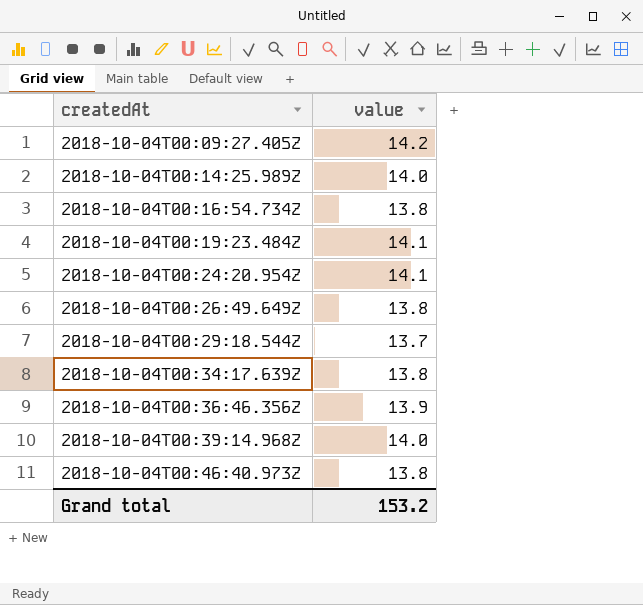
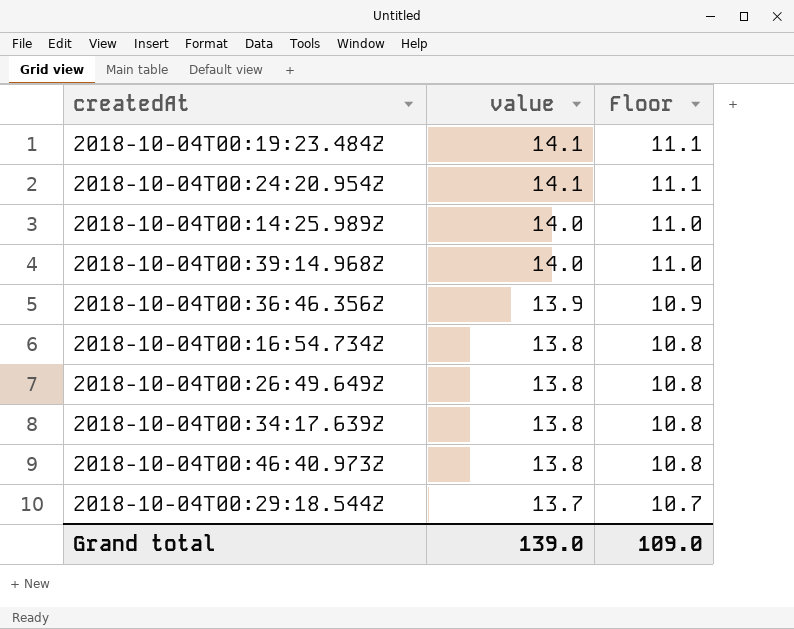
row order: createdAt ascending -> value descending
column Floor | formula: none -> [value] - 3
row 2018-10-04T00:09:27.405Z: 14.2 -> none
Grand total | value: 153.2 -> 139.0

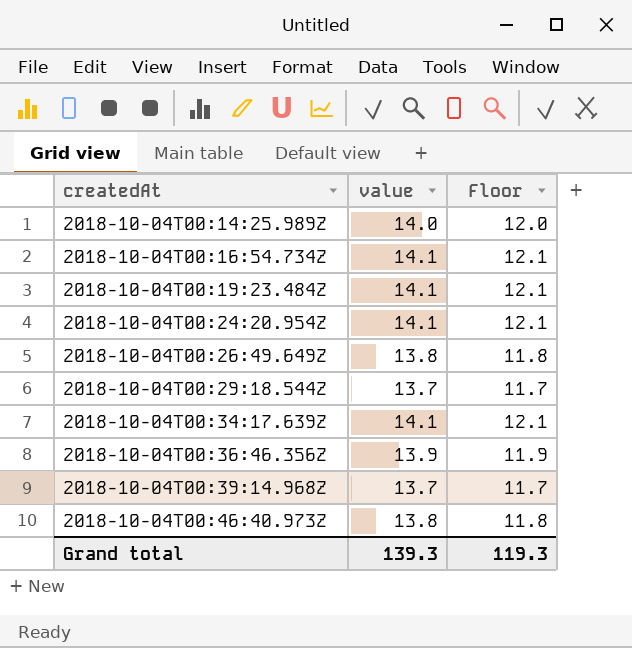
row order: value descending -> createdAt ascending
column Floor | formula: [value] - 3 -> [value] - 2
2018-10-04T00:16:54.734Z | value: 13.8 -> 14.1
2018-10-04T00:34:17.639Z | value: 13.8 -> 14.1
2018-10-04T00:39:14.968Z | value: 14.0 -> 13.7
Grand total | value: 139.0 -> 139.3
Grand total | Floor: 109.0 -> 119.3

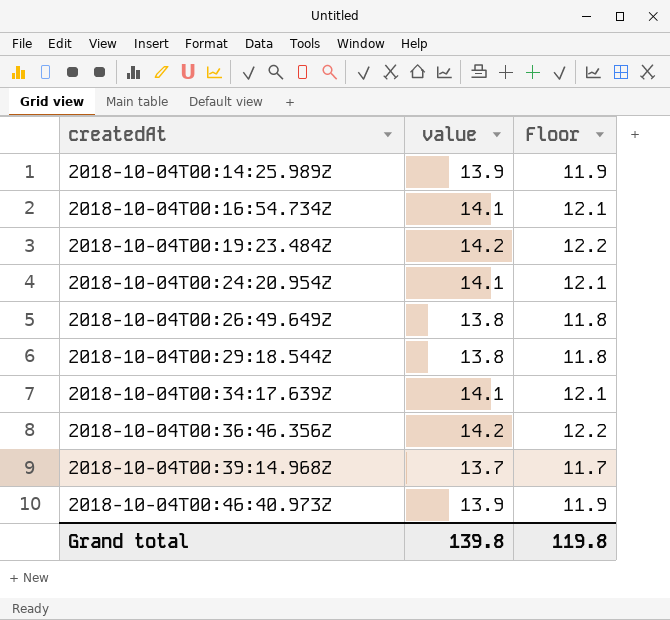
2018-10-04T00:14:25.989Z | value: 14.0 -> 13.9
2018-10-04T00:14:25.989Z | Floor: 12.0 -> 11.9
2018-10-04T00:19:23.484Z | value: 14.1 -> 14.2
2018-10-04T00:19:23.484Z | Floor: 12.1 -> 12.2
2018-10-04T00:29:18.544Z | value: 13.7 -> 13.8
2018-10-04T00:29:18.544Z | Floor: 11.7 -> 11.8
2018-10-04T00:36:46.356Z | value: 13.9 -> 14.2
2018-10-04T00:36:46.356Z | Floor: 11.9 -> 12.2
2018-10-04T00:46:40.973Z | value: 13.8 -> 13.9
2018-10-04T00:46:40.973Z | Floor: 11.8 -> 11.9
Grand total | value: 139.3 -> 139.8
Grand total | Floor: 119.3 -> 119.8

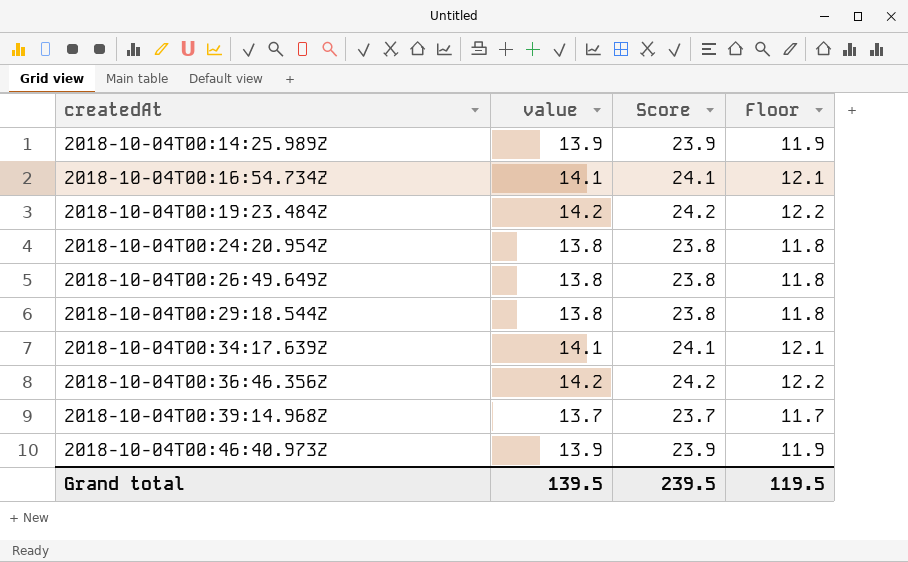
column Score | formula: none -> [value] + 10
2018-10-04T00:24:20.954Z | value: 14.1 -> 13.8
2018-10-04T00:24:20.954Z | Floor: 12.1 -> 11.8
Grand total | value: 139.8 -> 139.5
Grand total | Floor: 119.8 -> 119.5

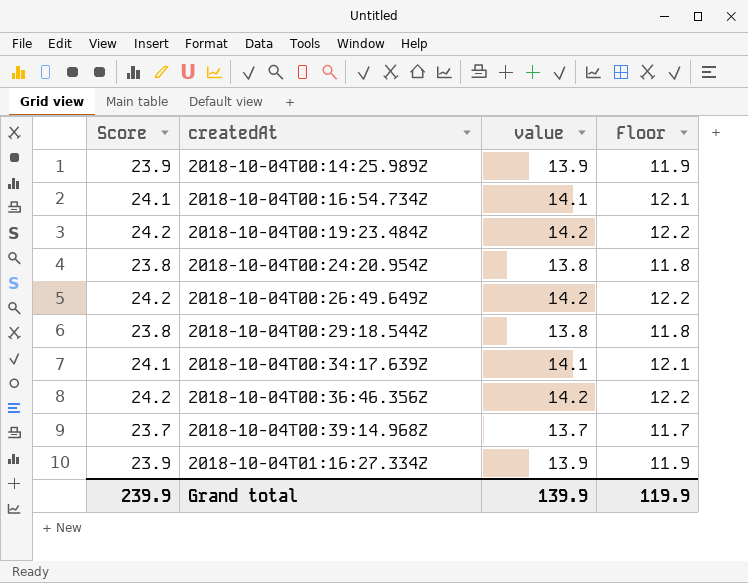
column Score | position: 3 -> 1
row 2018-10-04T00:46:40.973Z: 13.9 | 23.9 | 11.9 -> none
2018-10-04T00:26:49.649Z | Score: 23.8 -> 24.2
2018-10-04T00:26:49.649Z | value: 13.8 -> 14.2
2018-10-04T00:26:49.649Z | Floor: 11.8 -> 12.2
row 2018-10-04T01:16:27.334Z: none -> 23.9 | 13.9 | 11.9
Grand total | Score: 239.5 -> 239.9
Grand total | value: 139.5 -> 139.9
Grand total | Floor: 119.5 -> 119.9

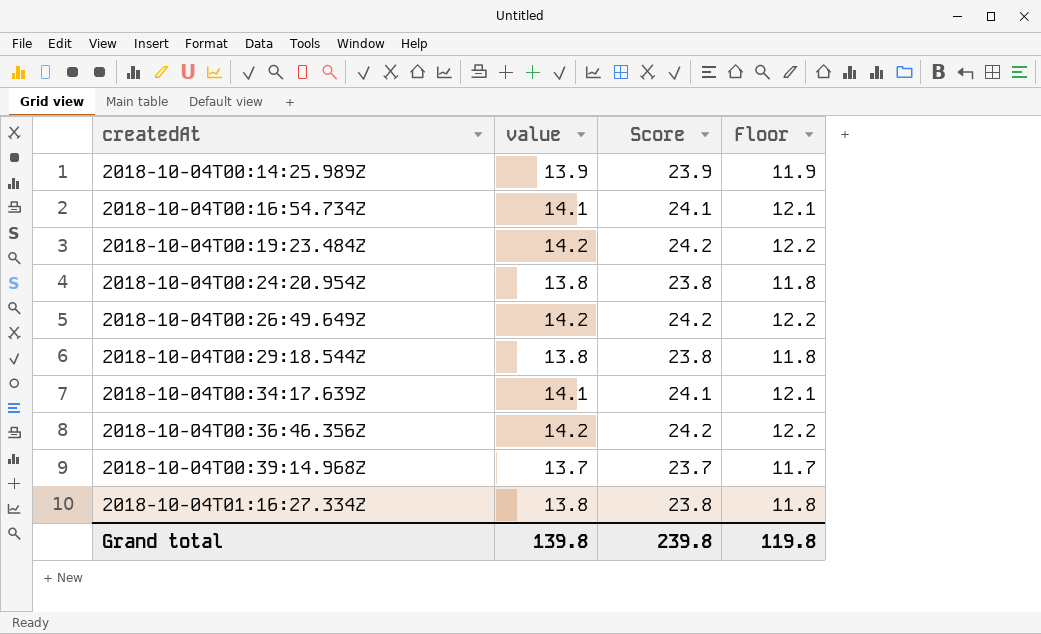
column Score | position: 1 -> 3
2018-10-04T01:16:27.334Z | value: 13.9 -> 13.8
2018-10-04T01:16:27.334Z | Score: 23.9 -> 23.8
2018-10-04T01:16:27.334Z | Floor: 11.9 -> 11.8
Grand total | value: 139.9 -> 139.8
Grand total | Score: 239.9 -> 239.8
Grand total | Floor: 119.9 -> 119.8

